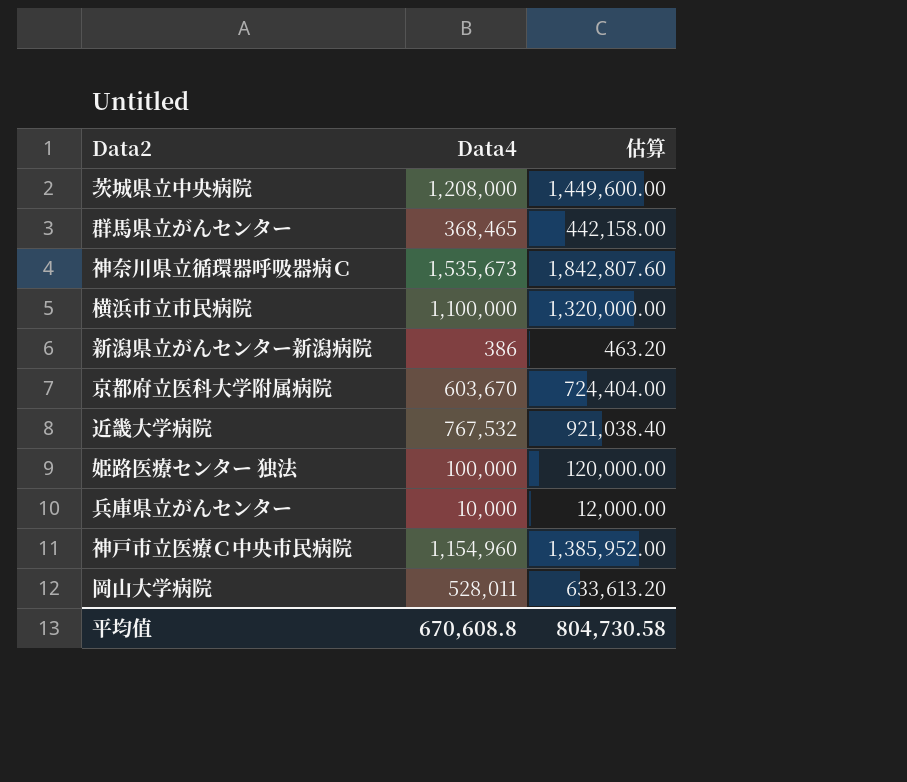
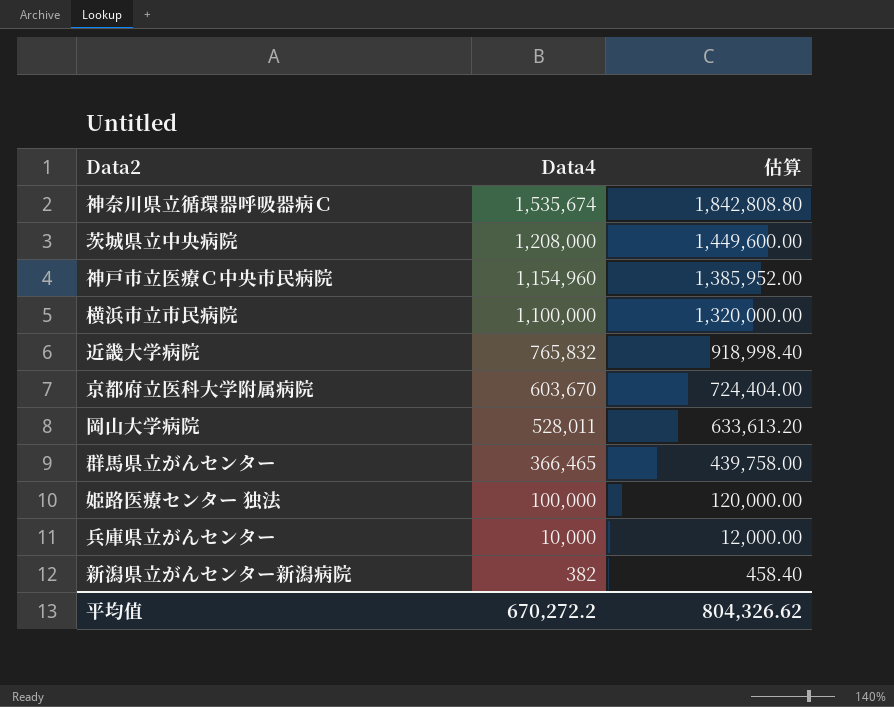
row order: none -> Data4 descending
神奈川県立循環器呼吸器病Ｃ | Data4: 1,535,673 -> 1,535,674
神奈川県立循環器呼吸器病Ｃ | 估算: 1,842,807.60 -> 1,842,808.80
近畿大学病院 | Data4: 767,532 -> 765,832
近畿大学病院 | 估算: 921,038.40 -> 918,998.40
群馬県立がんセンター | Data4: 368,465 -> 366,465
群馬県立がんセンター | 估算: 442,158.00 -> 439,758.00
新潟県立がんセンター新潟病院 | Data4: 386 -> 382
新潟県立がんセンター新潟病院 | 估算: 463.20 -> 458.40
平均值 | Data4: 670,608.8 -> 670,272.2
平均值 | 估算: 804,730.58 -> 804,326.62

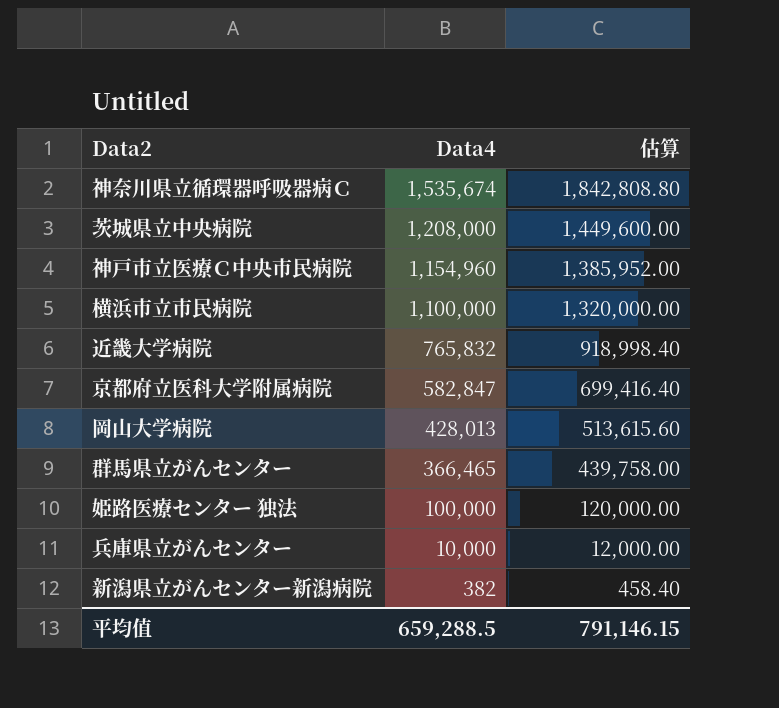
京都府立医科大学附属病院 | Data4: 603,670 -> 582,847
京都府立医科大学附属病院 | 估算: 724,404.00 -> 699,416.40
岡山大学病院 | Data4: 528,011 -> 428,013
岡山大学病院 | 估算: 633,613.20 -> 513,615.60
平均值 | Data4: 670,272.2 -> 659,288.5
平均值 | 估算: 804,326.62 -> 791,146.15

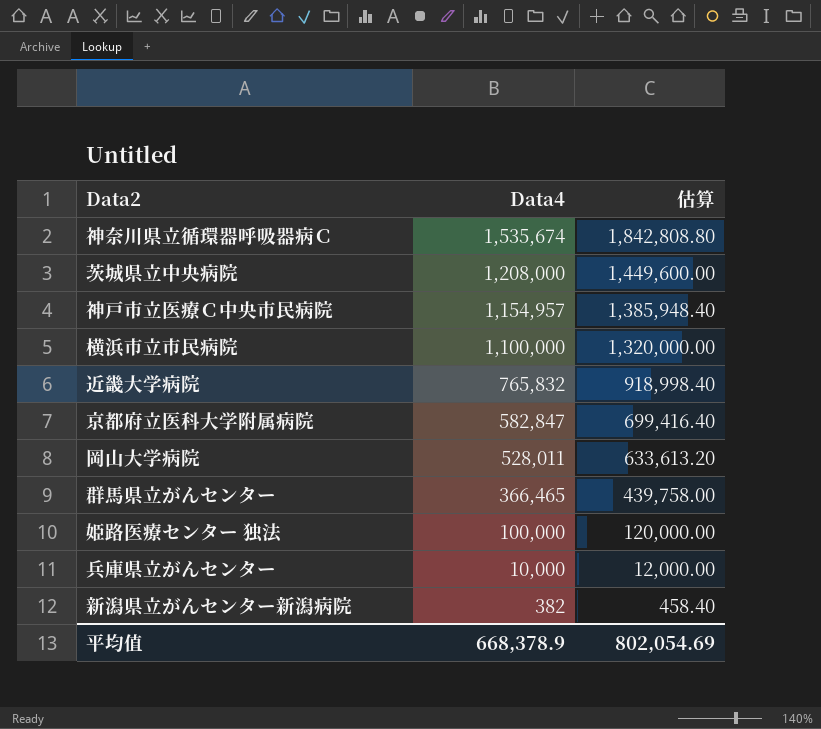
神戸市立医療Ｃ中央市民病院 | Data4: 1,154,960 -> 1,154,957
神戸市立医療Ｃ中央市民病院 | 估算: 1,385,952.00 -> 1,385,948.40
岡山大学病院 | Data4: 428,013 -> 528,011
岡山大学病院 | 估算: 513,615.60 -> 633,613.20
平均值 | Data4: 659,288.5 -> 668,378.9
平均值 | 估算: 791,146.15 -> 802,054.69

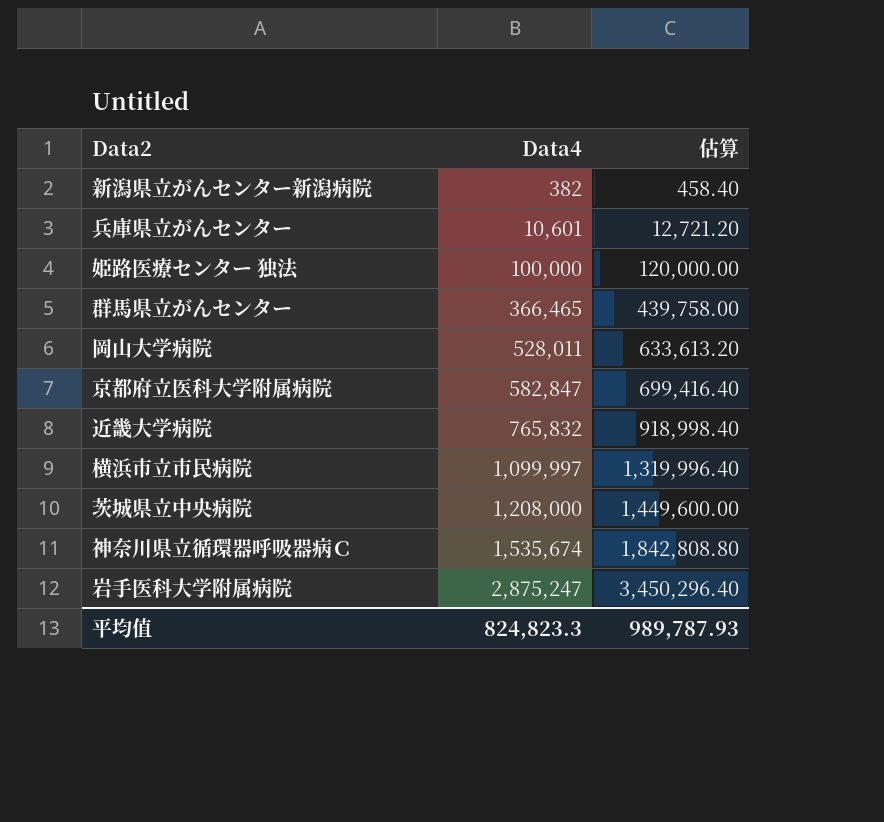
row order: Data4 descending -> Data4 ascending
row 神戸市立医療Ｃ中央市民病院: 1,154,957 | 1,385,948.40 -> none
兵庫県立がんセンター | Data4: 10,000 -> 10,601
兵庫県立がんセンター | 估算: 12,000.00 -> 12,721.20
横浜市立市民病院 | Data4: 1,100,000 -> 1,099,997
横浜市立市民病院 | 估算: 1,320,000.00 -> 1,319,996.40
row 岩手医科大学附属病院: none -> 2,875,247 | 3,450,296.40
平均值 | Data4: 668,378.9 -> 824,823.3
平均值 | 估算: 802,054.69 -> 989,787.93

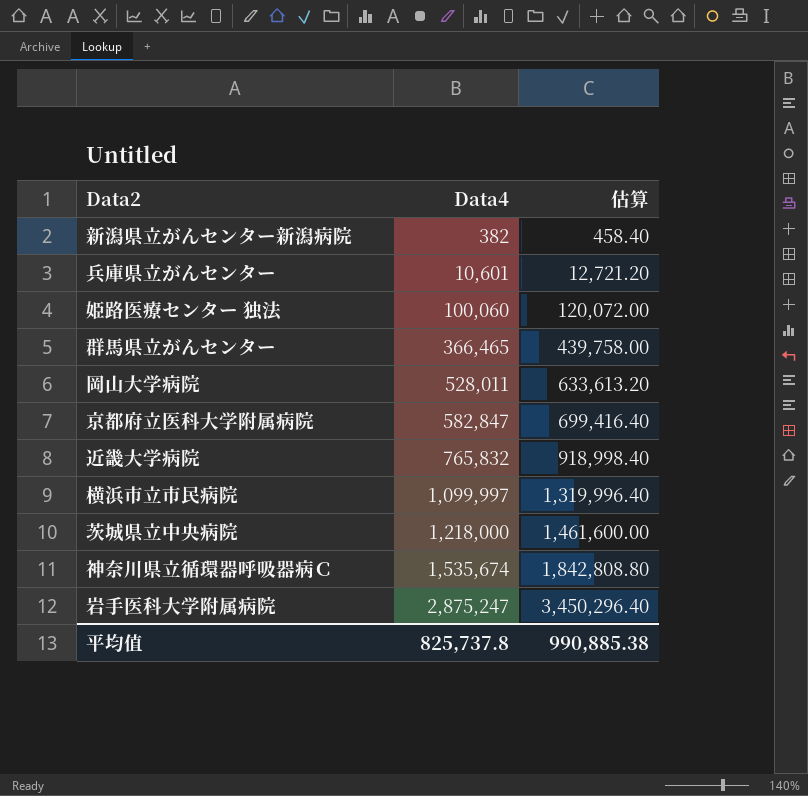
姫路医療センター 独法 | Data4: 100,000 -> 100,060
姫路医療センター 独法 | 估算: 120,000.00 -> 120,072.00
茨城県立中央病院 | Data4: 1,208,000 -> 1,218,000
茨城県立中央病院 | 估算: 1,449,600.00 -> 1,461,600.00
平均值 | Data4: 824,823.3 -> 825,737.8
平均值 | 估算: 989,787.93 -> 990,885.38

